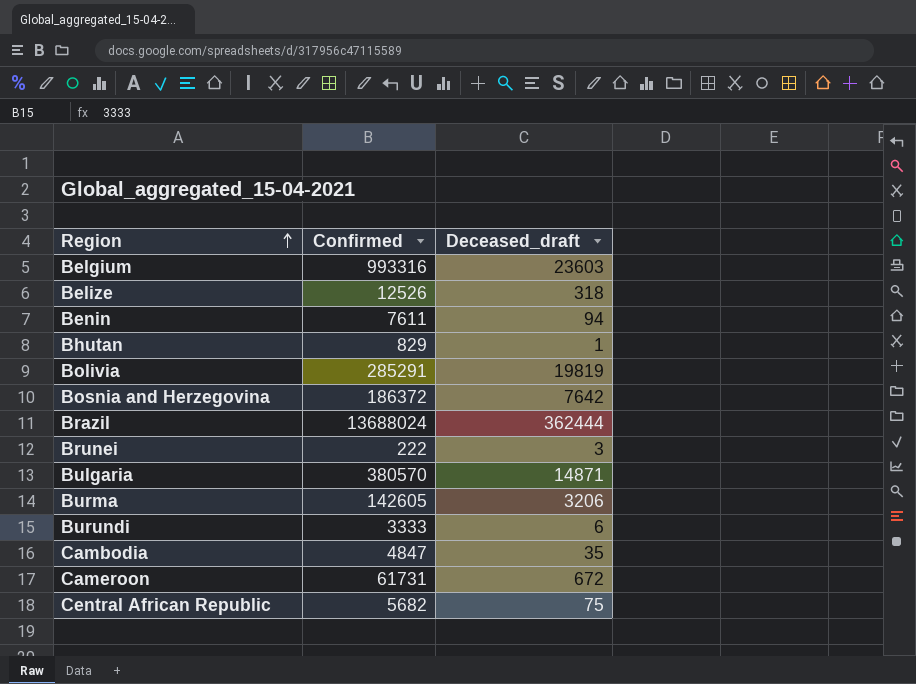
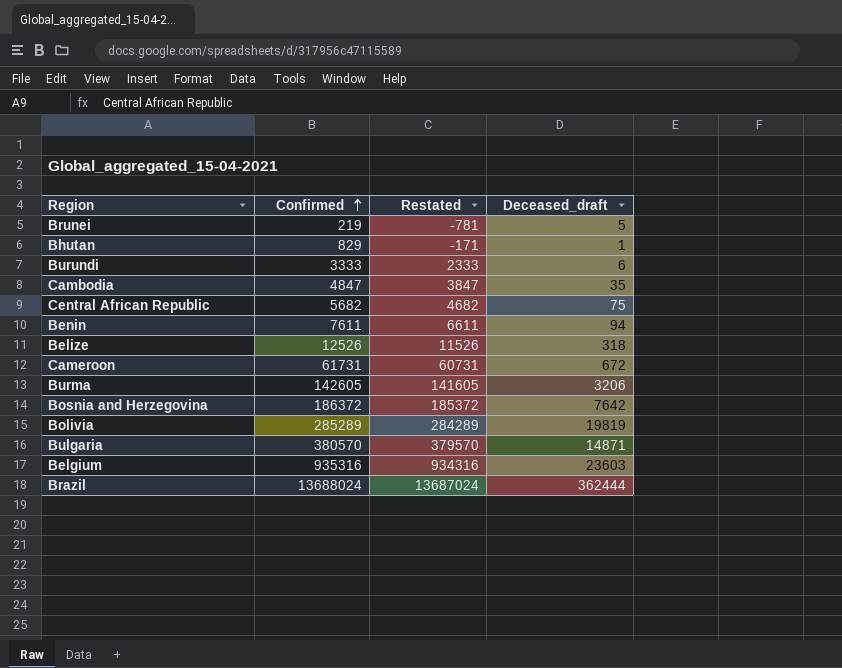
row order: Region ascending -> Confirmed ascending
column Restated | formula: none -> [Confirmed] - 1000
Brunei | Confirmed: 222 -> 219
Brunei | Deceased_draft: 3 -> 5
Bolivia | Confirmed: 285291 -> 285289
Belgium | Confirmed: 993316 -> 935316

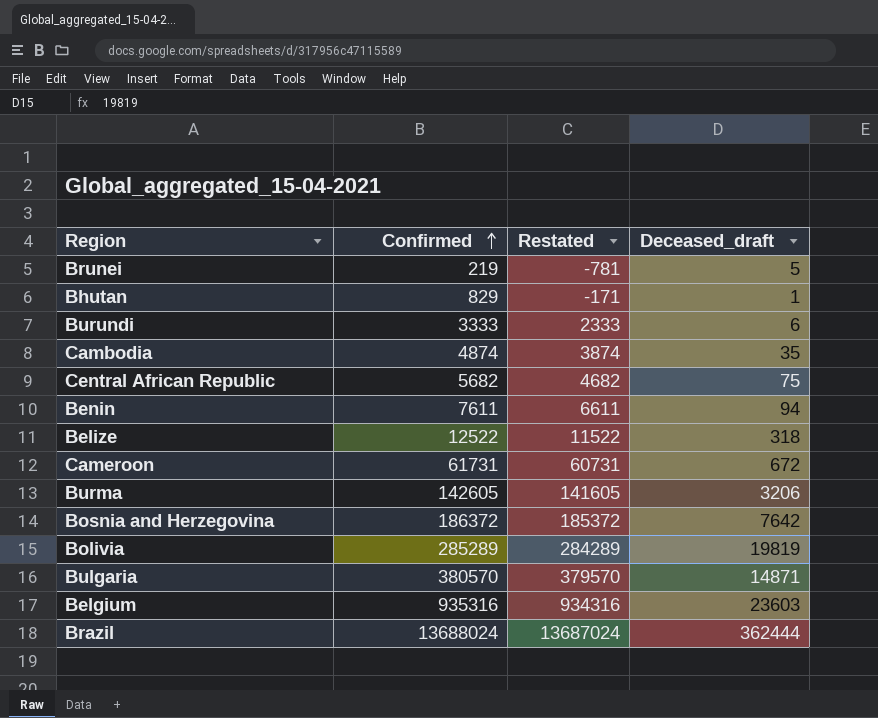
Cambodia | Confirmed: 4847 -> 4874
Cambodia | Restated: 3847 -> 3874
Belize | Confirmed: 12526 -> 12522
Belize | Restated: 11526 -> 11522

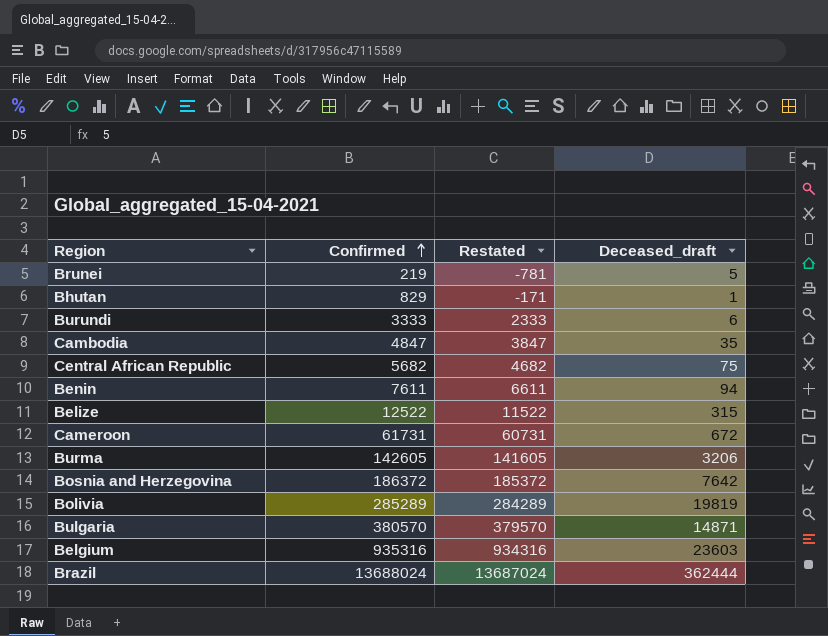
Cambodia | Confirmed: 4874 -> 4847
Cambodia | Restated: 3874 -> 3847
Belize | Deceased_draft: 318 -> 315

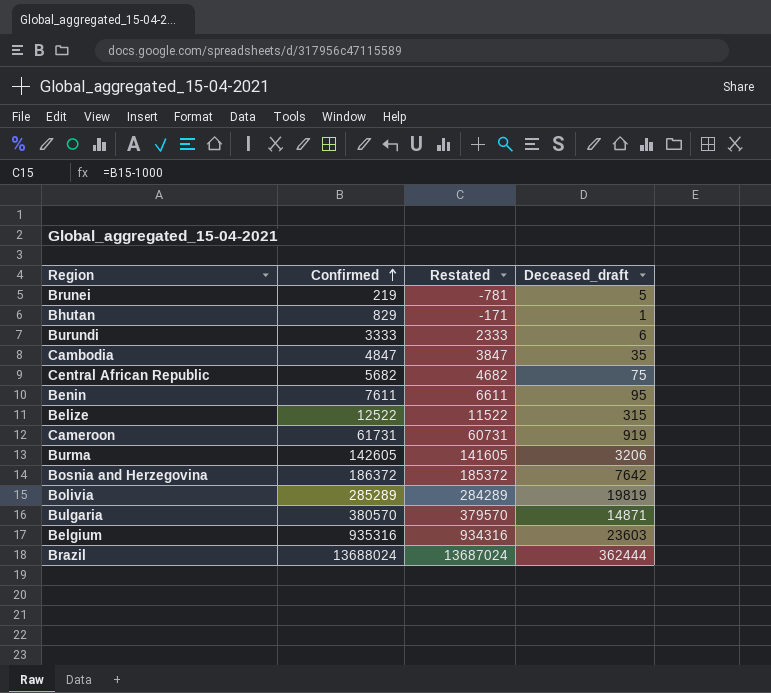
Benin | Deceased_draft: 94 -> 95
Cameroon | Deceased_draft: 672 -> 919

